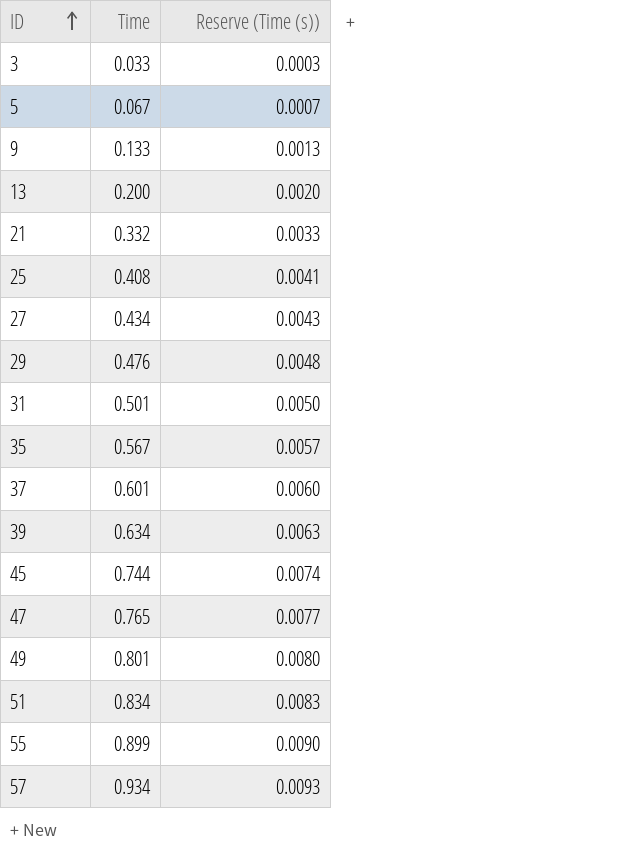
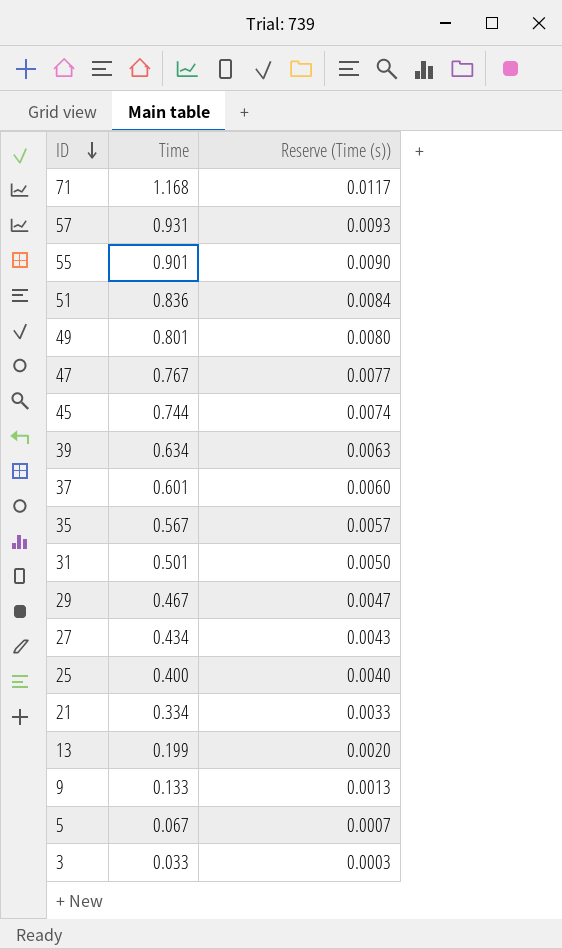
row order: ID ascending -> ID descending
row 71: none -> 1.168 | 0.0117
57 | Time: 0.934 -> 0.931
55 | Time: 0.899 -> 0.901
51 | Time: 0.834 -> 0.836
51 | Reserve (Time (s)): 0.0083 -> 0.0084
47 | Time: 0.765 -> 0.767
29 | Time: 0.476 -> 0.467
29 | Reserve (Time (s)): 0.0048 -> 0.0047
25 | Time: 0.408 -> 0.400
25 | Reserve (Time (s)): 0.0041 -> 0.0040
21 | Time: 0.332 -> 0.334
13 | Time: 0.200 -> 0.199

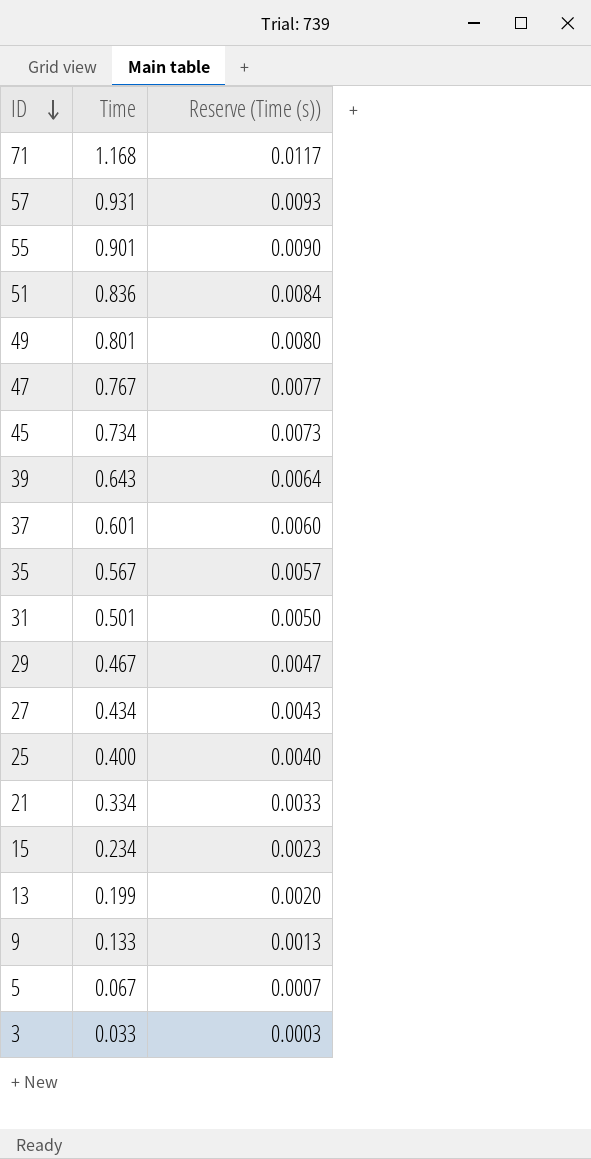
45 | Time: 0.744 -> 0.734
45 | Reserve (Time (s)): 0.0074 -> 0.0073
39 | Time: 0.634 -> 0.643
39 | Reserve (Time (s)): 0.0063 -> 0.0064
row 15: none -> 0.234 | 0.0023

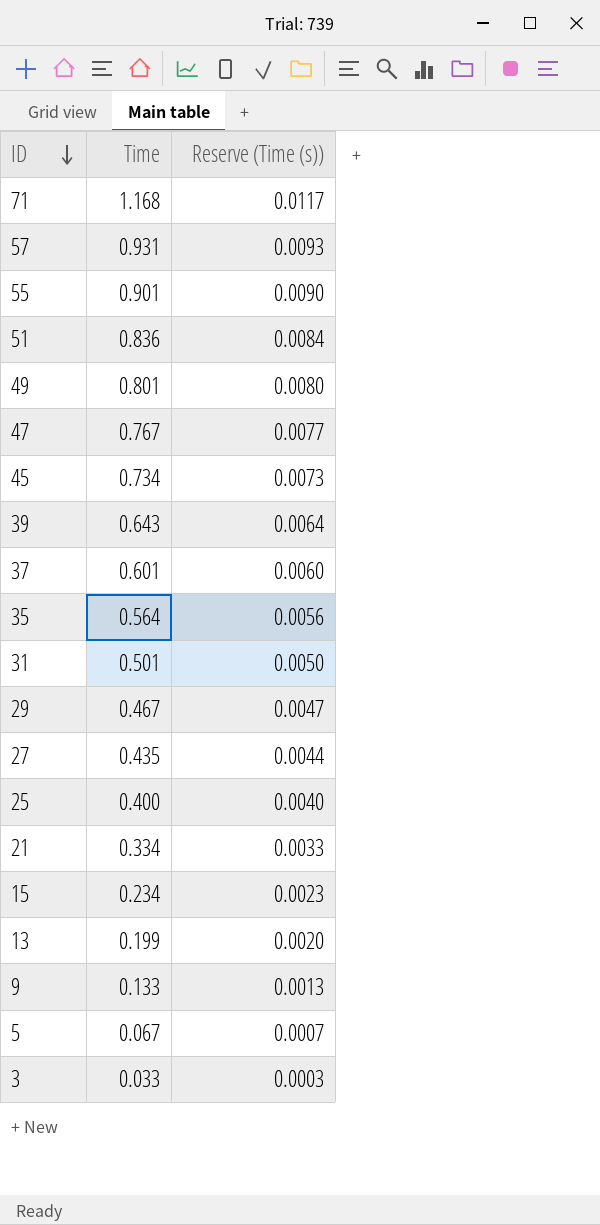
35 | Time: 0.567 -> 0.564
35 | Reserve (Time (s)): 0.0057 -> 0.0056
27 | Time: 0.434 -> 0.435
27 | Reserve (Time (s)): 0.0043 -> 0.0044

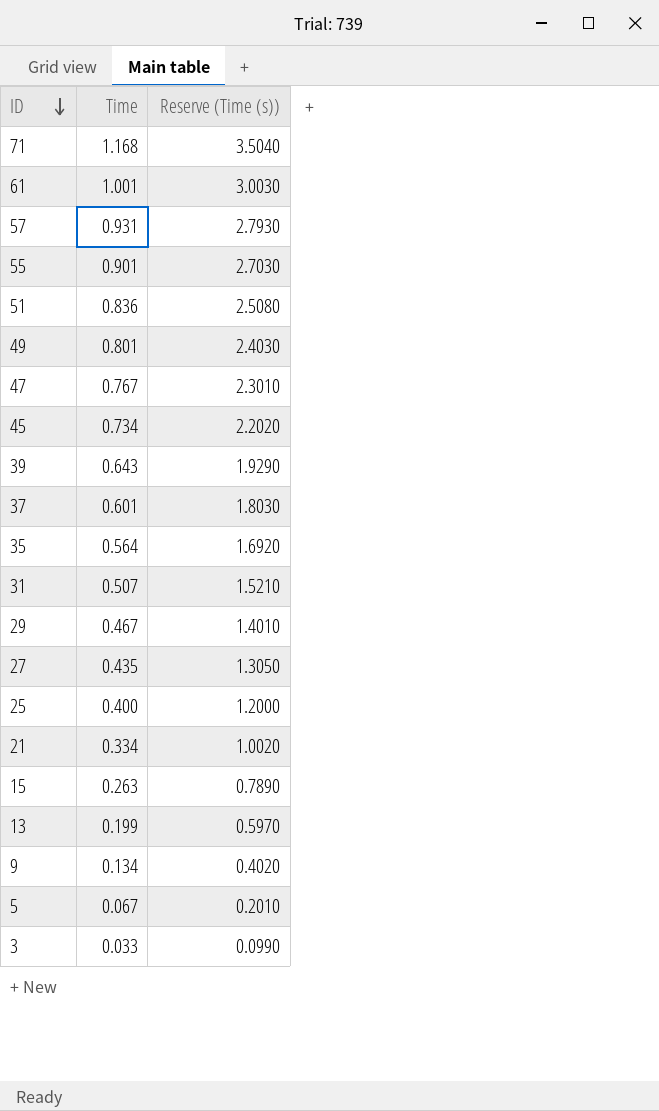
column Reserve (Time (s)) | formula: [Time] * 0.01 -> [Time] * 3
row 61: none -> 1.001 | 3.0030
31 | Time: 0.501 -> 0.507
15 | Time: 0.234 -> 0.263
9 | Time: 0.133 -> 0.134

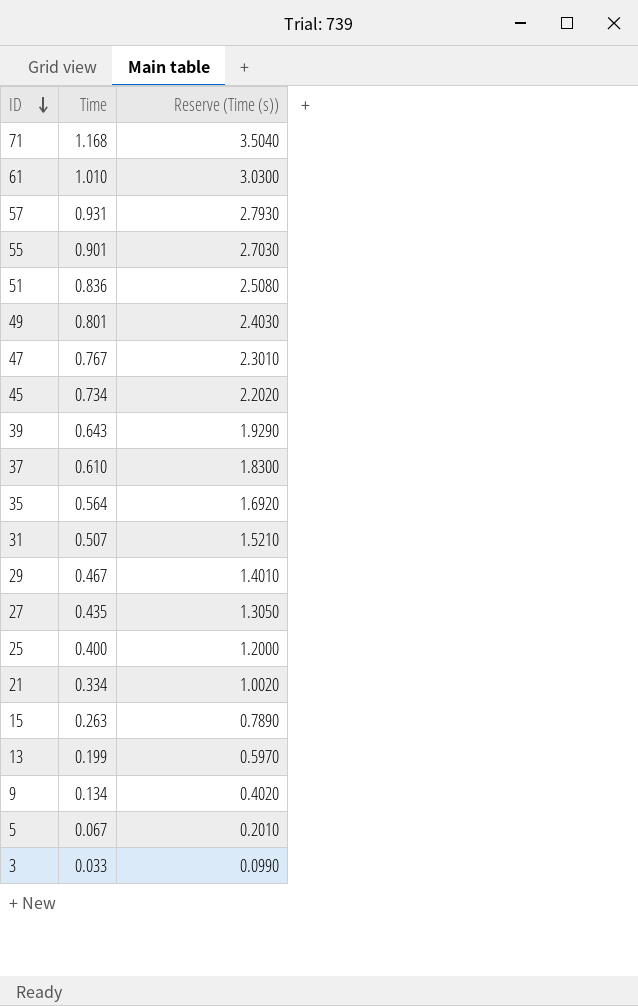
61 | Time: 1.001 -> 1.010
61 | Reserve (Time (s)): 3.0030 -> 3.0300
37 | Time: 0.601 -> 0.610
37 | Reserve (Time (s)): 1.8030 -> 1.8300

